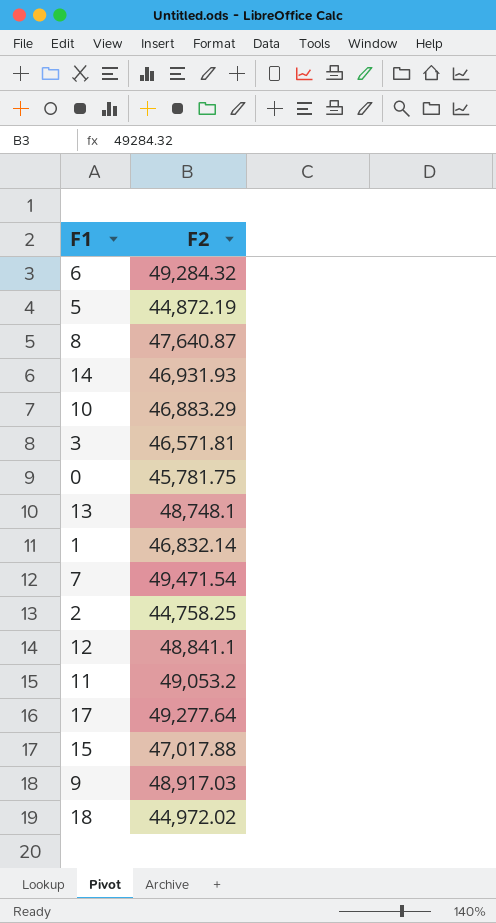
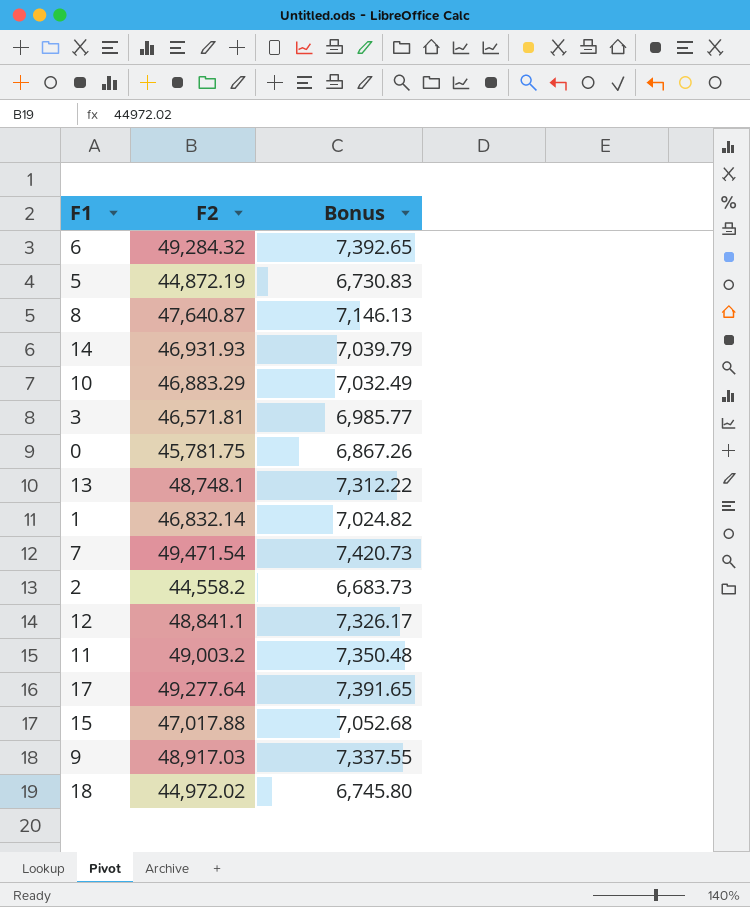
column Bonus | formula: none -> [F2] * 0.15
2 | F2: 44,758.25 -> 44,558.2
11 | F2: 49,053.2 -> 49,003.2

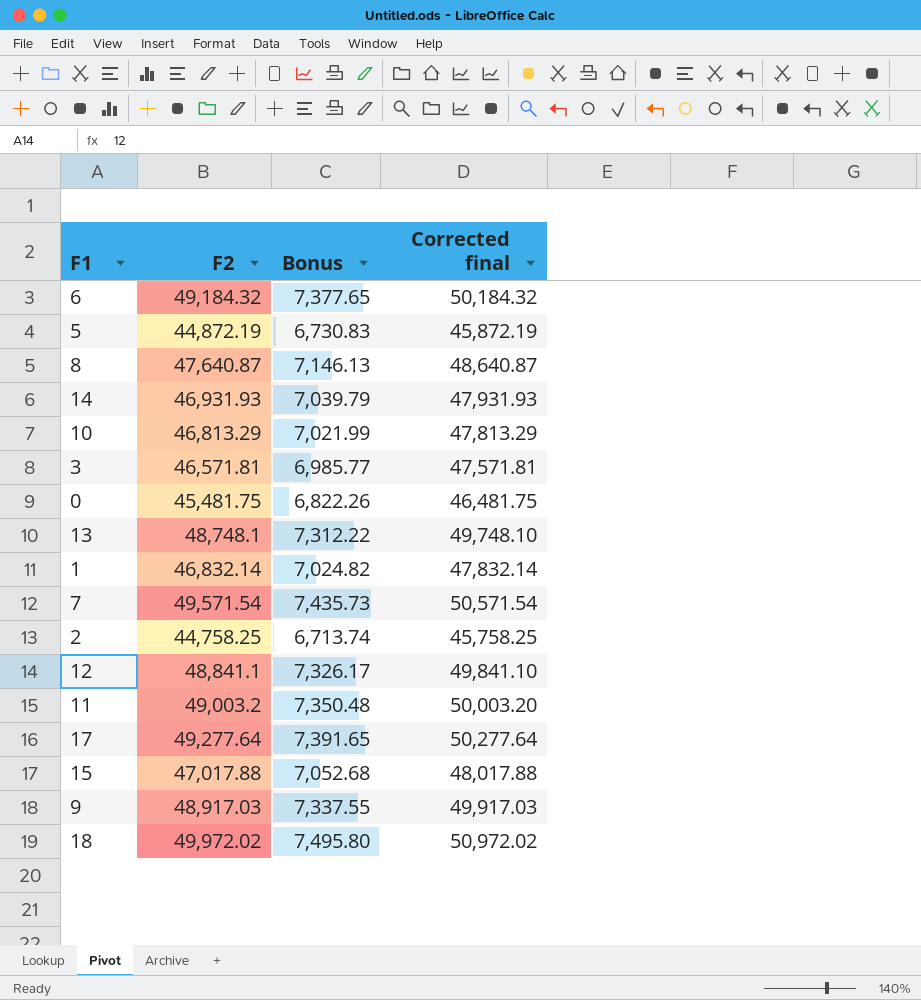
column Corrected final | formula: none -> [F2] + 1000
6 | F2: 49,284.32 -> 49,184.32
6 | Bonus: 7,392.65 -> 7,377.65
10 | F2: 46,883.29 -> 46,813.29
10 | Bonus: 7,032.49 -> 7,021.99
0 | F2: 45,781.75 -> 45,481.75
0 | Bonus: 6,867.26 -> 6,822.26
7 | F2: 49,471.54 -> 49,571.54
7 | Bonus: 7,420.73 -> 7,435.73
2 | F2: 44,558.2 -> 44,758.25
2 | Bonus: 6,683.73 -> 6,713.74
18 | F2: 44,972.02 -> 49,972.02
18 | Bonus: 6,745.80 -> 7,495.80

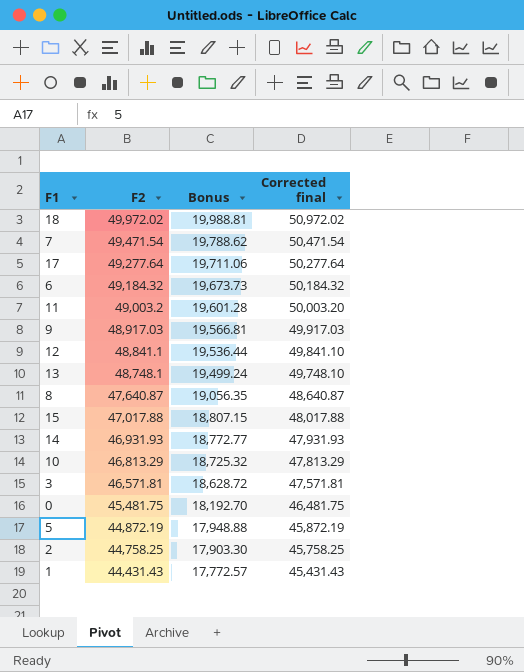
row order: none -> F2 descending
column Bonus | formula: [F2] * 0.15 -> [F2] * 0.4
7 | F2: 49,571.54 -> 49,471.54
7 | Corrected final: 50,571.54 -> 50,471.54
1 | F2: 46,832.14 -> 44,431.43
1 | Corrected final: 47,832.14 -> 45,431.43

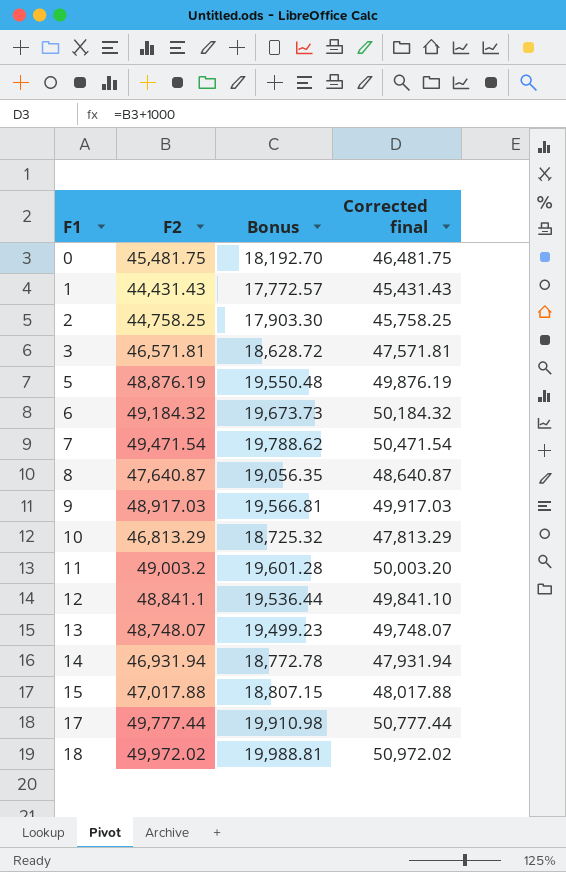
row order: F2 descending -> F1 ascending
5 | F2: 44,872.19 -> 48,876.19
5 | Bonus: 17,948.88 -> 19,550.48
5 | Corrected final: 45,872.19 -> 49,876.19
13 | F2: 48,748.1 -> 48,748.07
13 | Bonus: 19,499.24 -> 19,499.23
13 | Corrected final: 49,748.10 -> 49,748.07
14 | F2: 46,931.93 -> 46,931.94
14 | Bonus: 18,772.77 -> 18,772.78
14 | Corrected final: 47,931.93 -> 47,931.94
17 | F2: 49,277.64 -> 49,777.44
17 | Bonus: 19,711.06 -> 19,910.98
17 | Corrected final: 50,277.64 -> 50,777.44

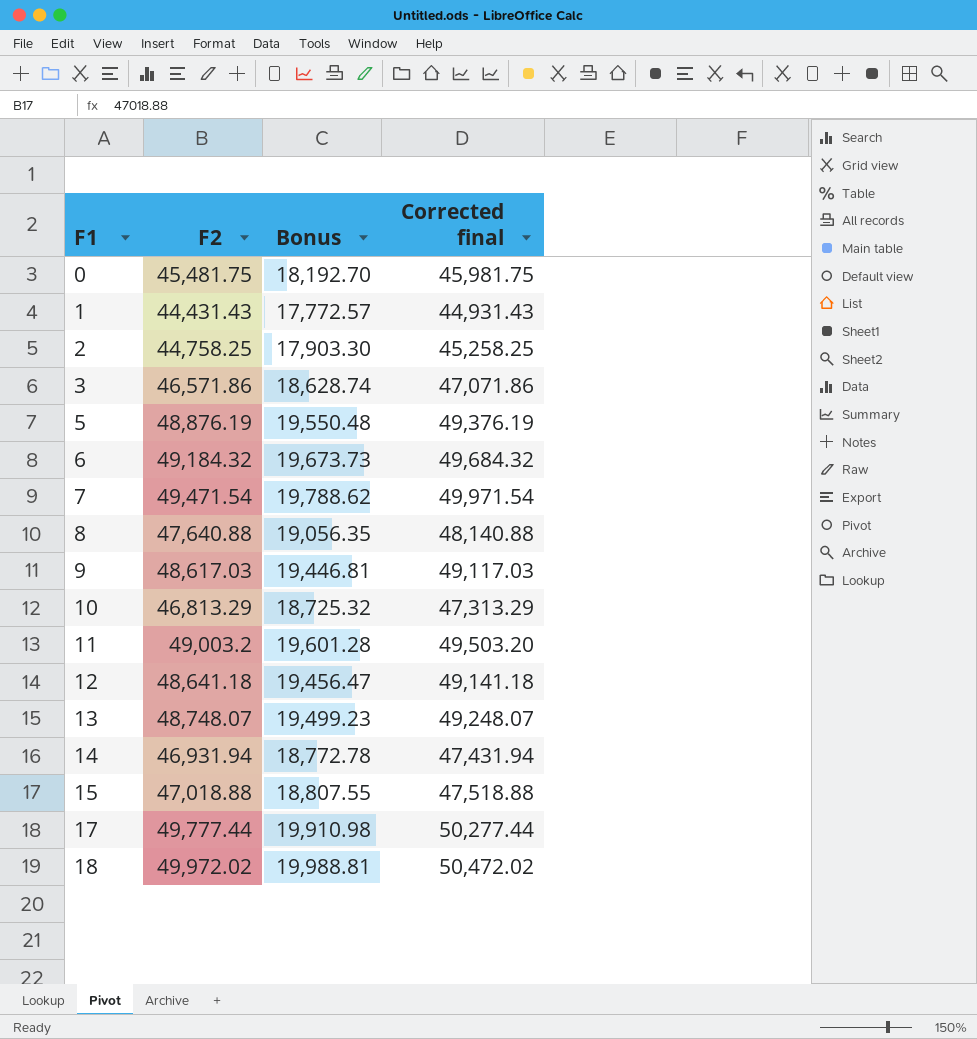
column Corrected final | formula: [F2] + 1000 -> [F2] + 500
3 | F2: 46,571.81 -> 46,571.86
3 | Bonus: 18,628.72 -> 18,628.74
8 | F2: 47,640.87 -> 47,640.88
9 | F2: 48,917.03 -> 48,617.03
9 | Bonus: 19,566.81 -> 19,446.81
12 | F2: 48,841.1 -> 48,641.18
12 | Bonus: 19,536.44 -> 19,456.47
15 | F2: 47,017.88 -> 47,018.88
15 | Bonus: 18,807.15 -> 18,807.55

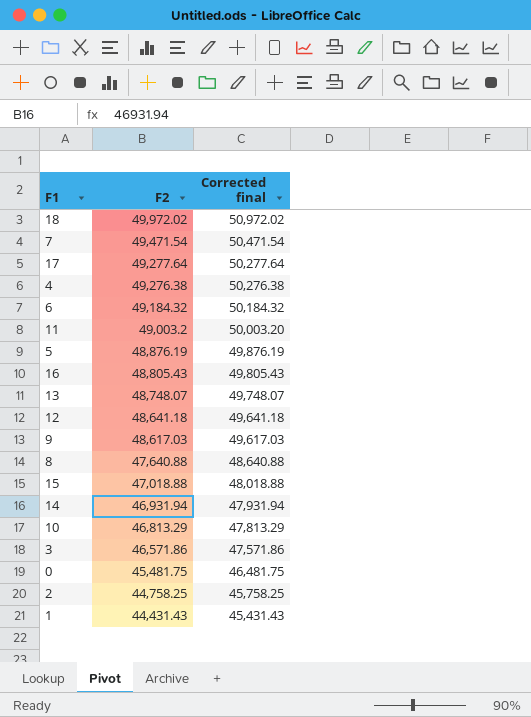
row order: F1 ascending -> F2 descending
column Bonus | formula: [F2] * 0.4 -> none
column Corrected final | formula: [F2] + 500 -> [F2] + 1000
17 | F2: 49,777.44 -> 49,277.64
row 4: none -> 49,276.38 | 50,276.38
row 16: none -> 48,805.43 | 49,805.43

